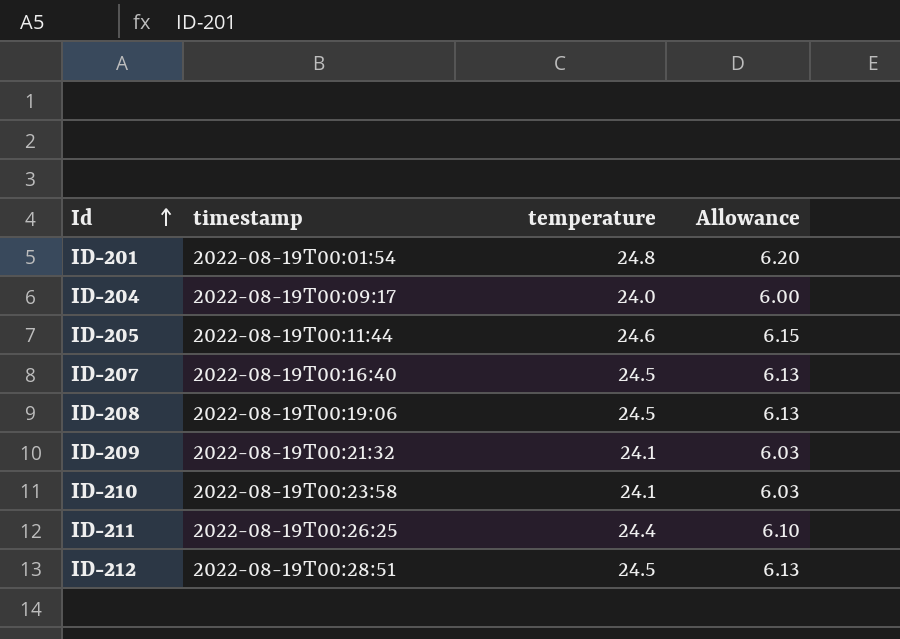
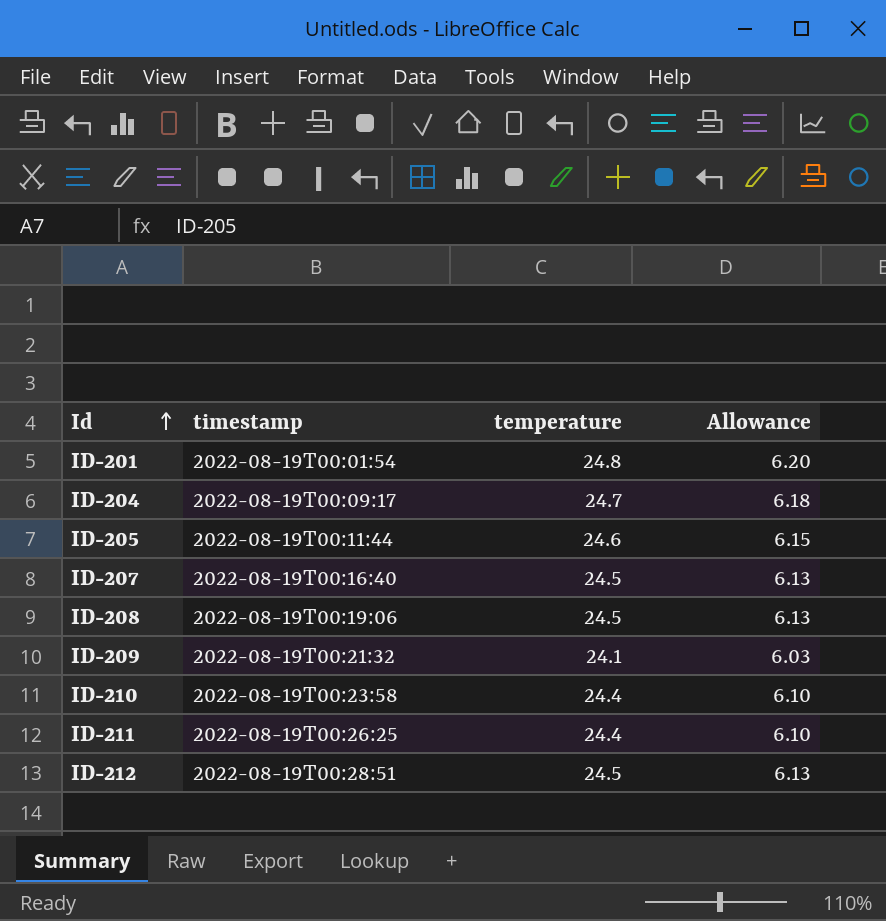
ID-204 | temperature: 24.0 -> 24.7
ID-204 | Allowance: 6.00 -> 6.18
ID-210 | temperature: 24.1 -> 24.4
ID-210 | Allowance: 6.03 -> 6.10

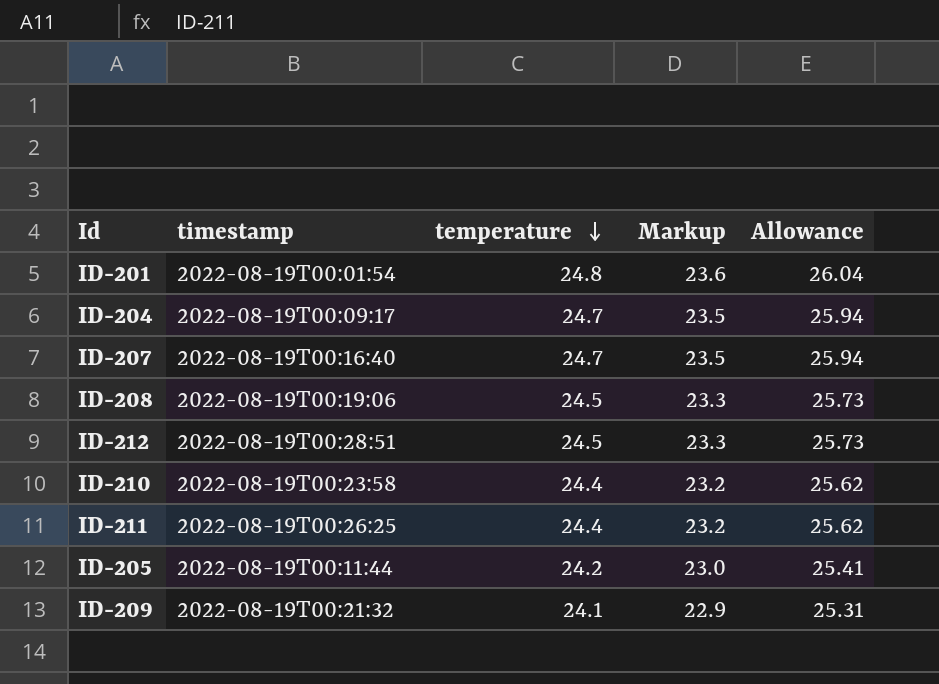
row order: Id ascending -> temperature descending
column Markup | formula: none -> [temperature] * 0.95
column Allowance | formula: [temperature] * 0.25 -> [temperature] * 1.05
ID-207 | temperature: 24.5 -> 24.7
ID-205 | temperature: 24.6 -> 24.2

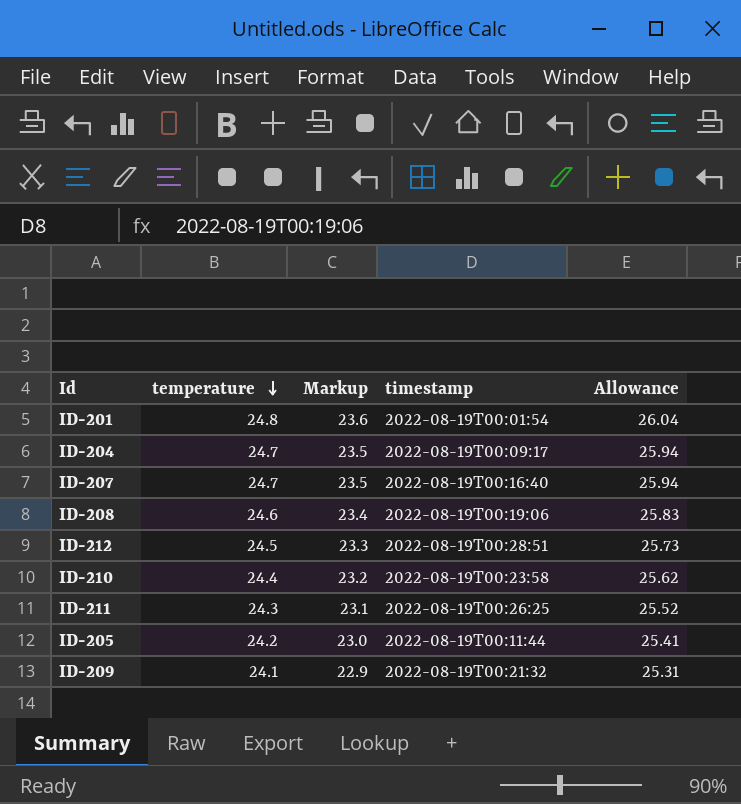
column timestamp | position: 2 -> 4
ID-208 | temperature: 24.5 -> 24.6
ID-208 | Markup: 23.3 -> 23.4
ID-208 | Allowance: 25.73 -> 25.83
ID-211 | temperature: 24.4 -> 24.3
ID-211 | Markup: 23.2 -> 23.1
ID-211 | Allowance: 25.62 -> 25.52

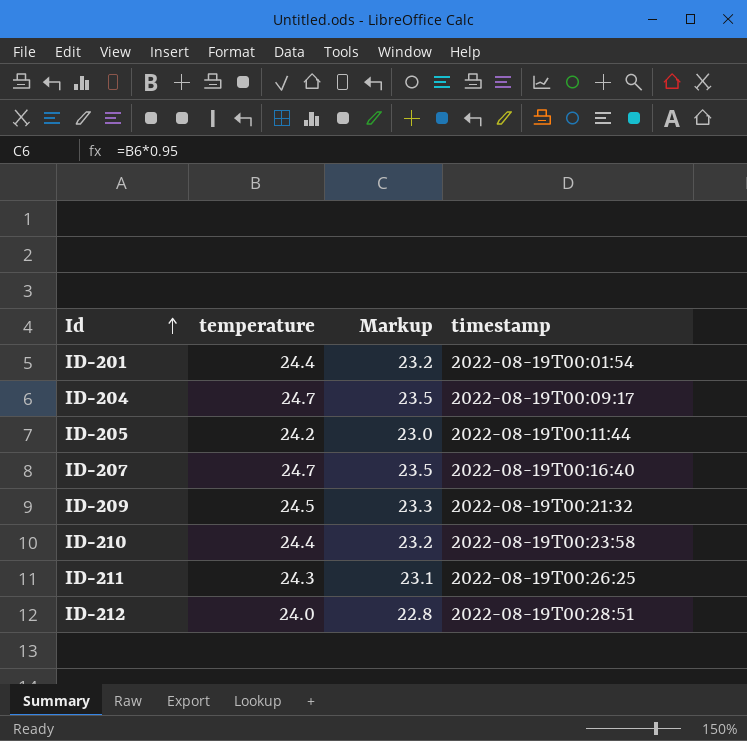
row order: temperature descending -> Id ascending
column Allowance | formula: [temperature] * 1.05 -> none
row ID-208: 24.6 | 23.4 | 2022-08-19T00:19:06 | 25.83 -> none
ID-201 | temperature: 24.8 -> 24.4
ID-201 | Markup: 23.6 -> 23.2
ID-209 | temperature: 24.1 -> 24.5
ID-209 | Markup: 22.9 -> 23.3
ID-212 | temperature: 24.5 -> 24.0
ID-212 | Markup: 23.3 -> 22.8

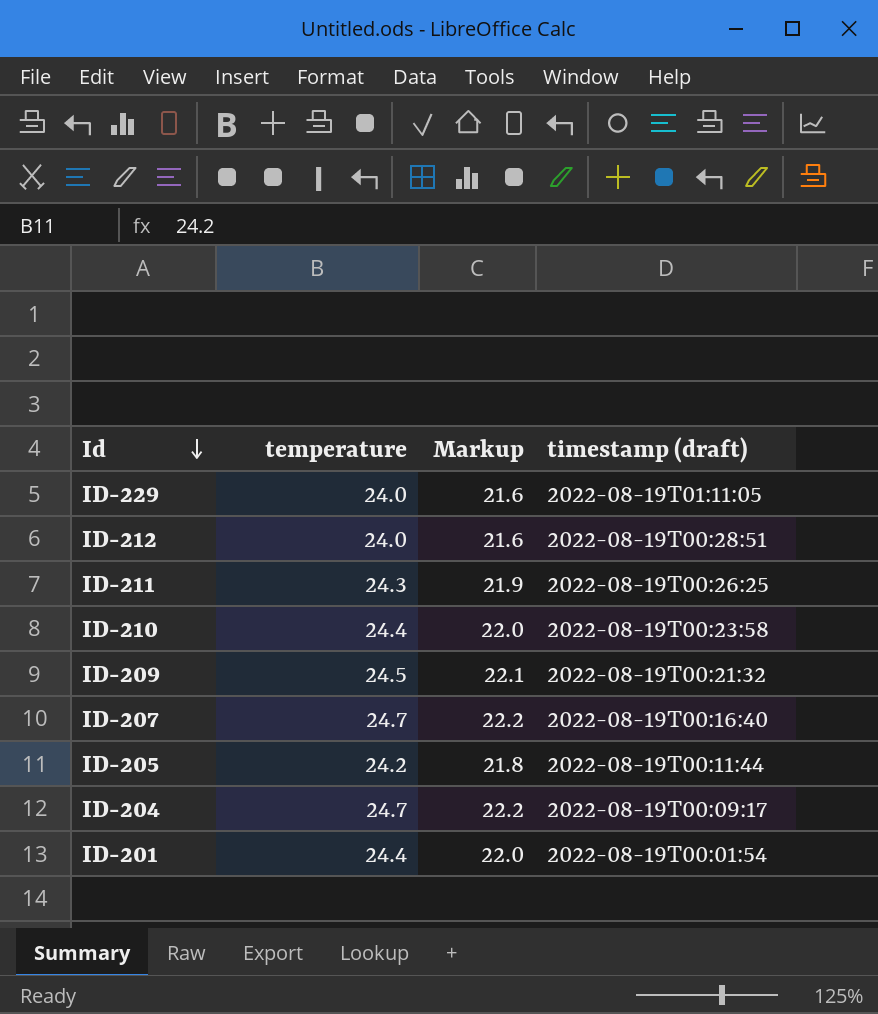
row order: Id ascending -> Id descending
column Markup | formula: [temperature] * 0.95 -> [temperature] * 0.9
column name: timestamp -> timestamp (draft)
row ID-229: none -> 24.0 | 21.6 | 2022-08-19T01:11:05

